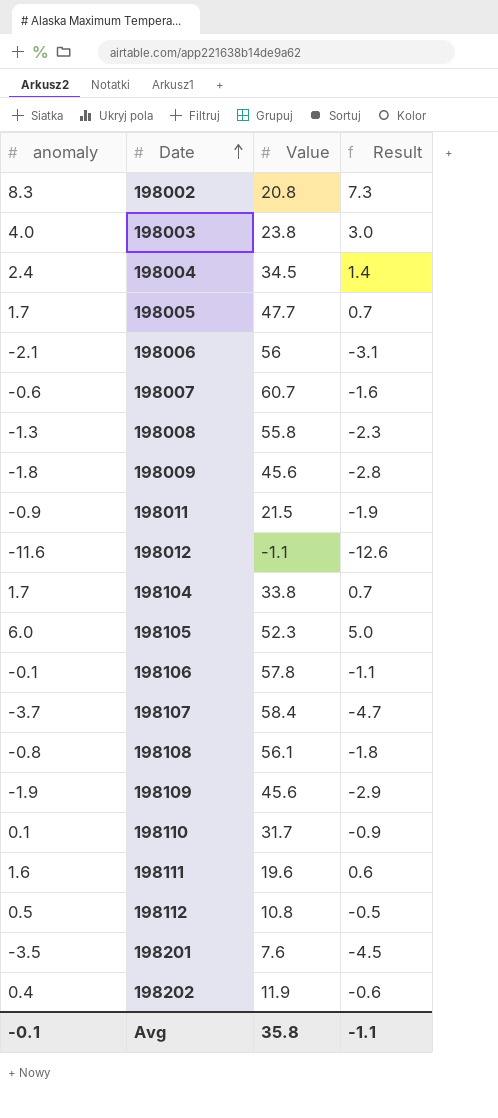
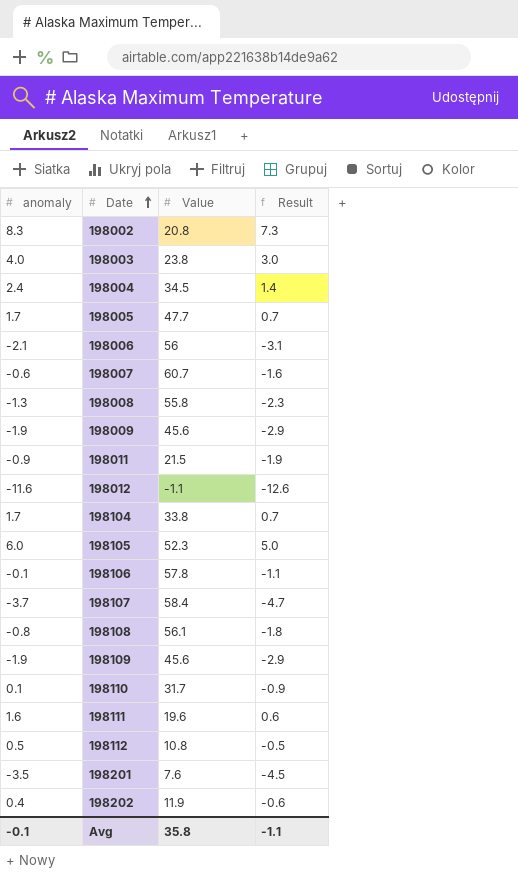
198009 | anomaly: -1.8 -> -1.9
198009 | Result: -2.8 -> -2.9

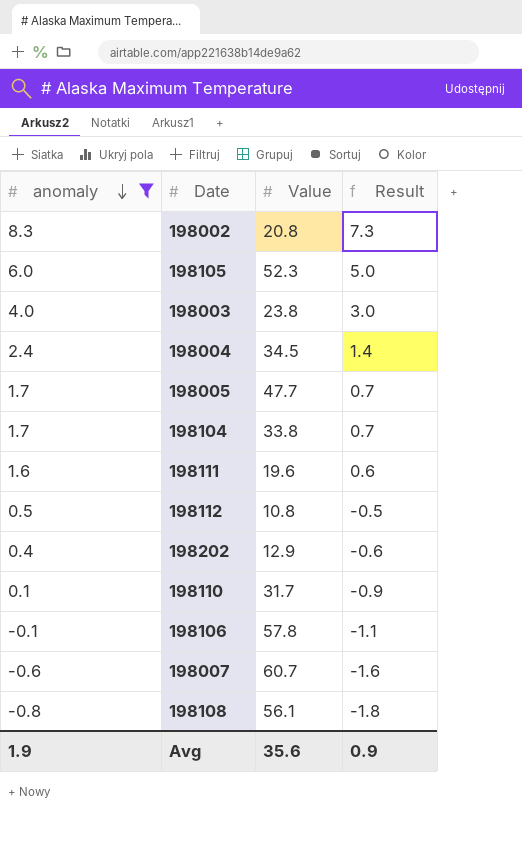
filter: none -> anomaly >= -0.8
row order: Date ascending -> anomaly descending
198202 | Value: 11.9 -> 12.9
Avg | anomaly: -0.1 -> 1.9
Avg | Value: 35.8 -> 35.6
Avg | Result: -1.1 -> 0.9

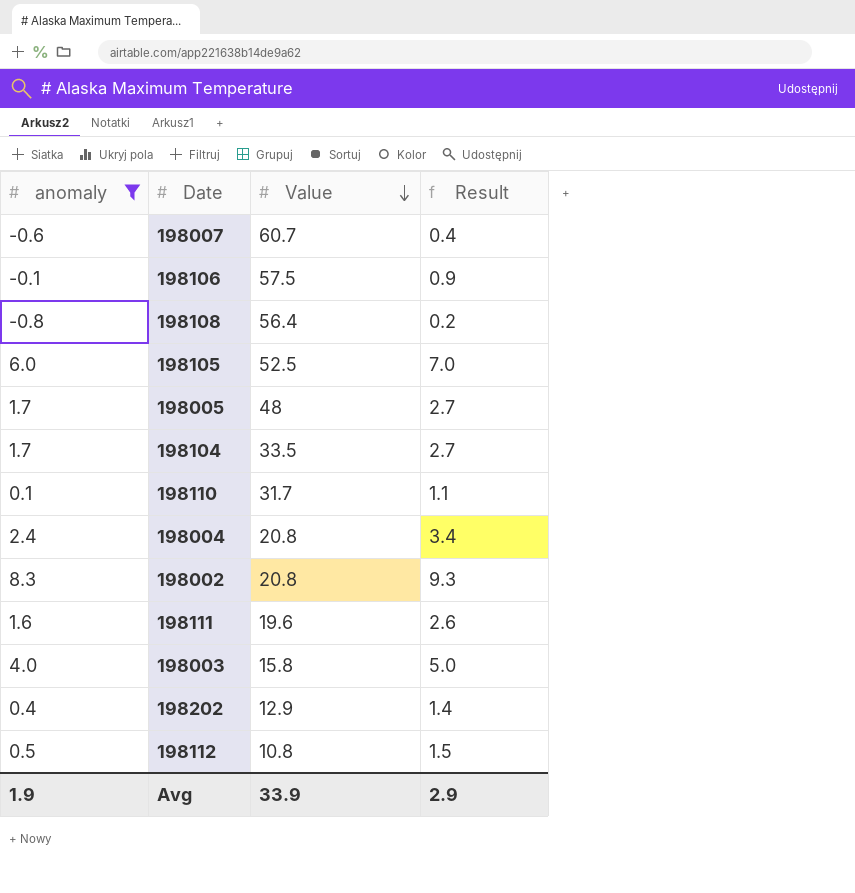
row order: anomaly descending -> Value descending
column Result | formula: [anomaly] - 1 -> [anomaly] + 1
198106 | Value: 57.8 -> 57.5
198108 | Value: 56.1 -> 56.4
198105 | Value: 52.3 -> 52.5
198005 | Value: 47.7 -> 48
198104 | Value: 33.8 -> 33.5
198004 | Value: 34.5 -> 20.8
198003 | Value: 23.8 -> 15.8
Avg | Value: 35.6 -> 33.9
Avg | Result: 0.9 -> 2.9

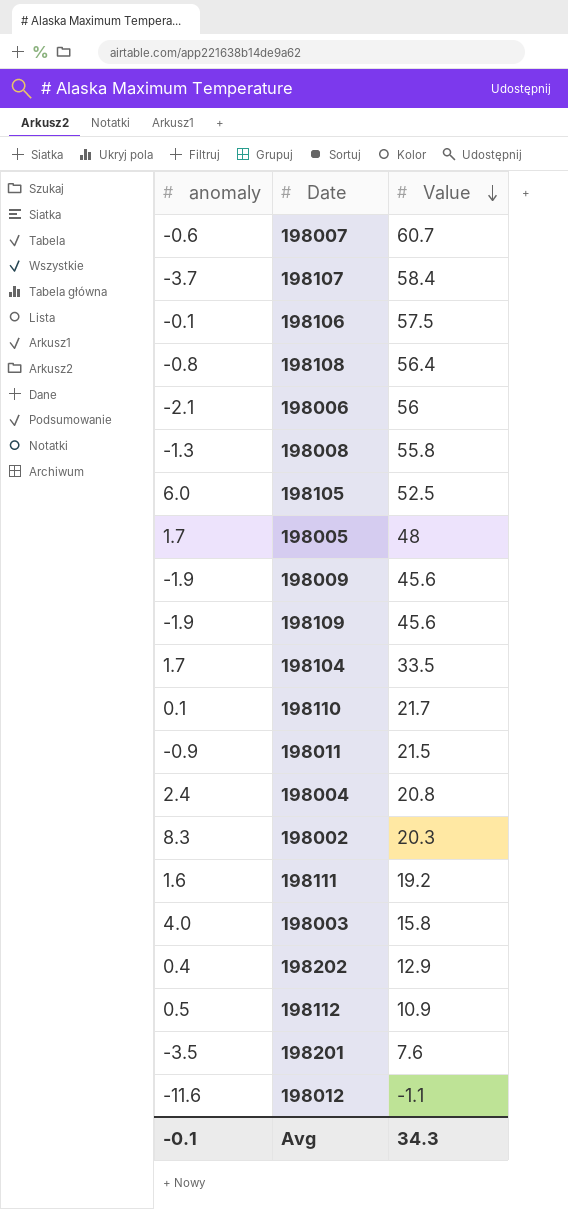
filter: anomaly >= -0.8 -> none
column Result | formula: [anomaly] + 1 -> none
198110 | Value: 31.7 -> 21.7
198002 | Value: 20.8 -> 20.3
198111 | Value: 19.6 -> 19.2
198112 | Value: 10.8 -> 10.9
Avg | anomaly: 1.9 -> -0.1
Avg | Value: 33.9 -> 34.3

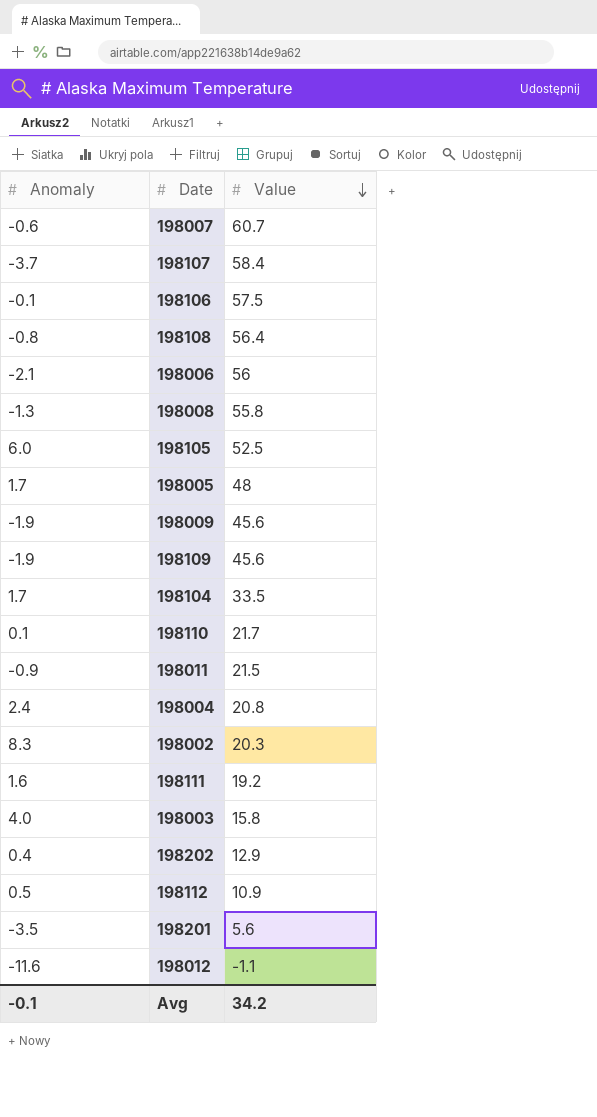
column name: anomaly -> Anomaly
198201 | Value: 7.6 -> 5.6
Avg | Value: 34.3 -> 34.2

